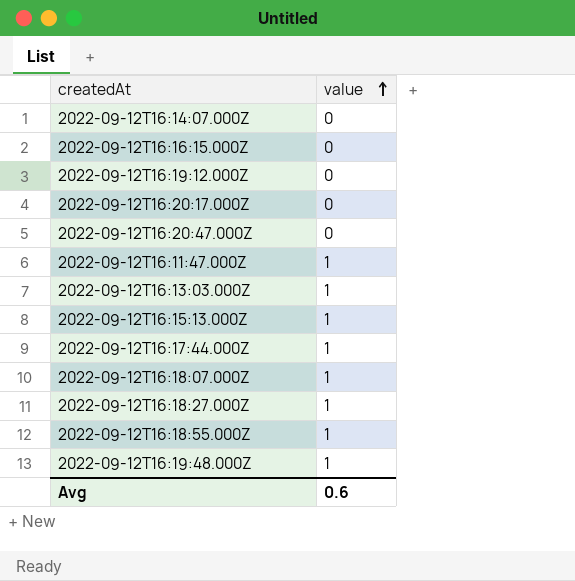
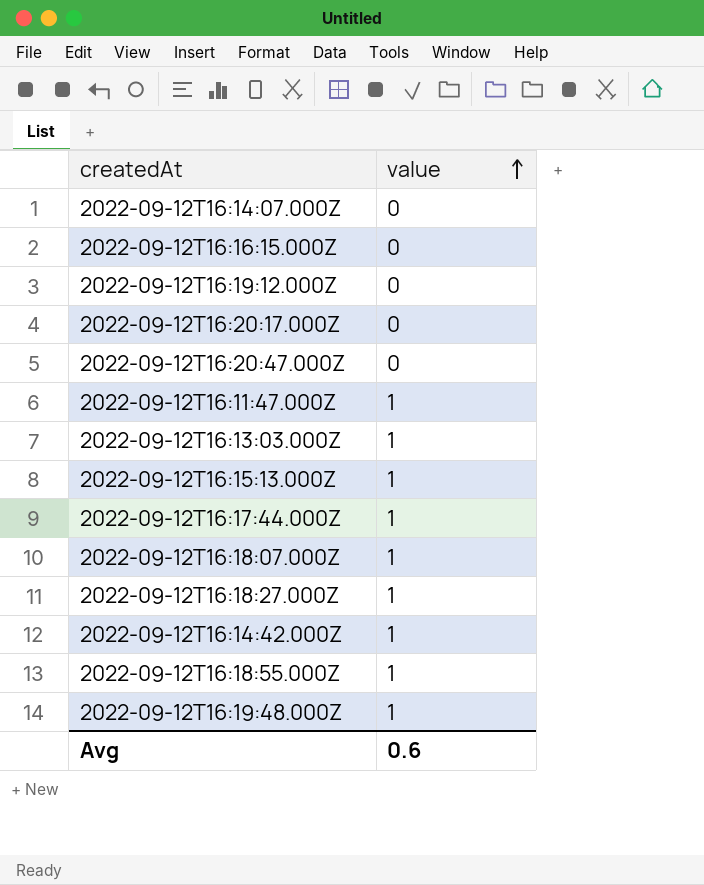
row 2022-09-12T16:14:42.000Z: none -> 1

